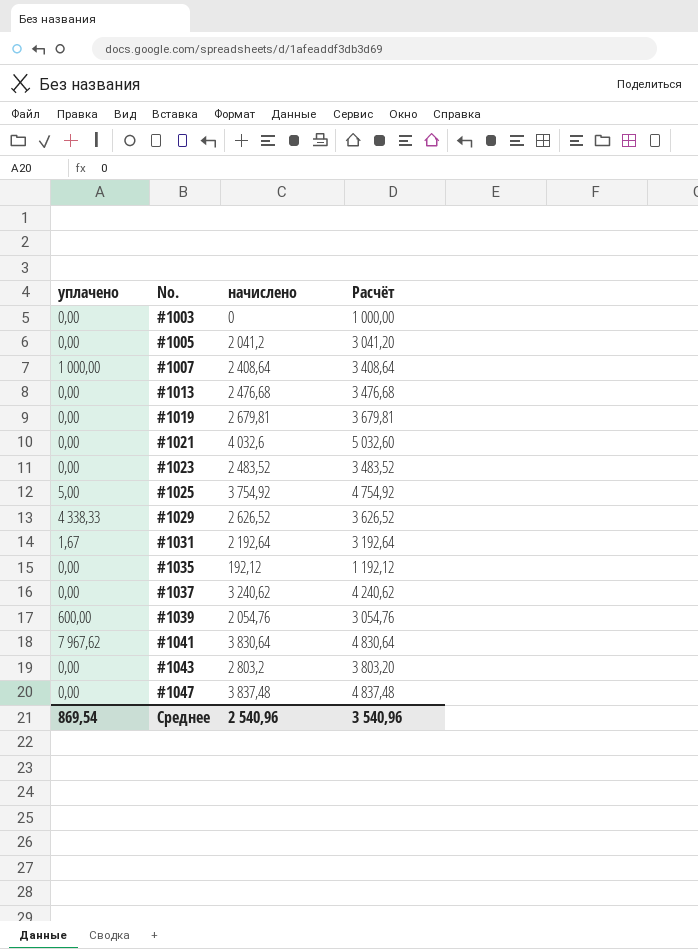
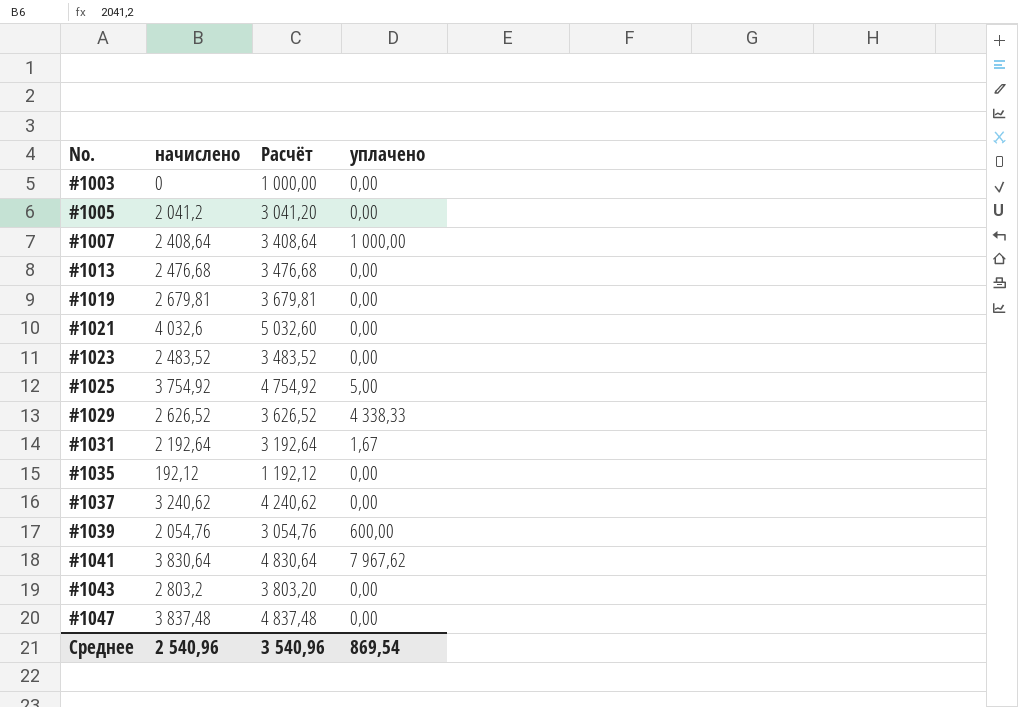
column уплачено | position: 1 -> 4

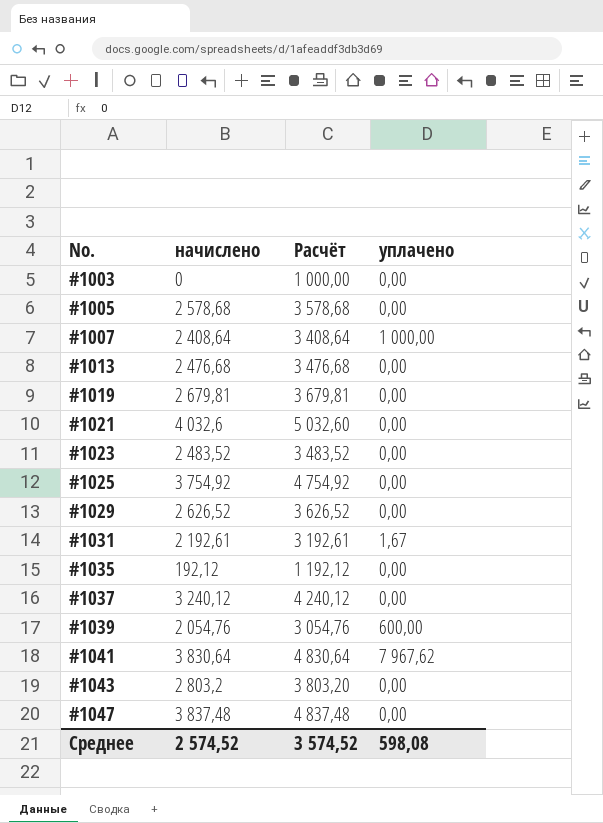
#1005 | начислено: 2 041,2 -> 2 578,68
#1005 | Расчёт: 3 041,20 -> 3 578,68
#1025 | уплачено: 5,00 -> 0,00
#1029 | уплачено: 4 338,33 -> 0,00
#1031 | начислено: 2 192,64 -> 2 192,61
#1031 | Расчёт: 3 192,64 -> 3 192,61
#1037 | начислено: 3 240,62 -> 3 240,12
#1037 | Расчёт: 4 240,62 -> 4 240,12
Среднее | начислено: 2 540,96 -> 2 574,52
Среднее | Расчёт: 3 540,96 -> 3 574,52
Среднее | уплачено: 869,54 -> 598,08

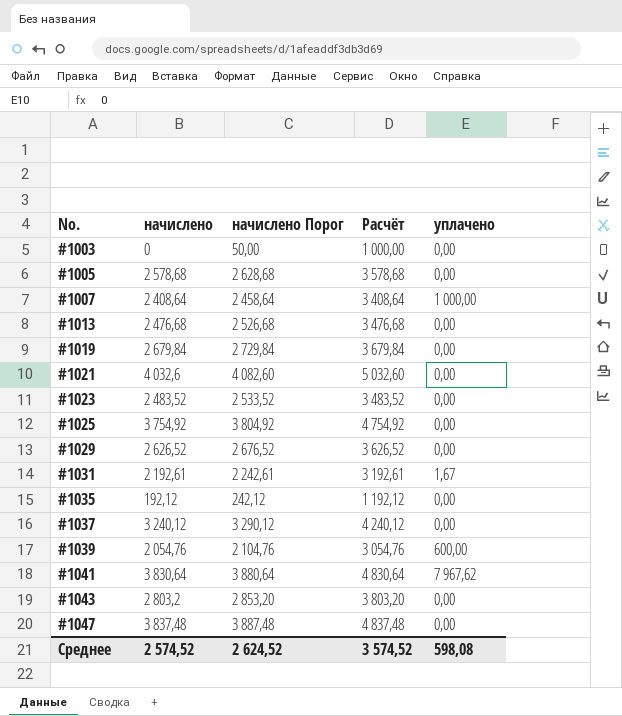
column начислено Порог | formula: none -> [начислено] + 50
#1019 | начислено: 2 679,81 -> 2 679,84
#1019 | Расчёт: 3 679,81 -> 3 679,84

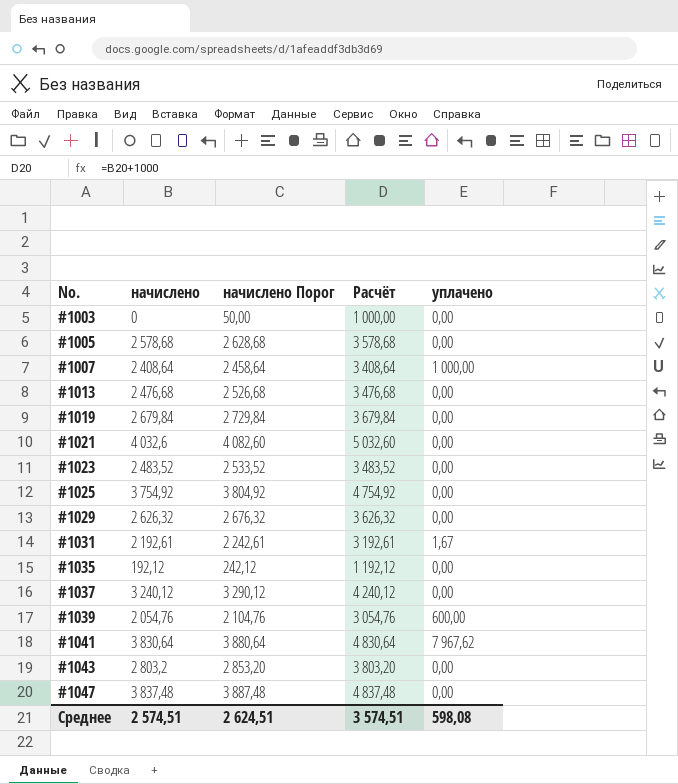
#1029 | начислено: 2 626,52 -> 2 626,32
#1029 | начислено Порог: 2 676,52 -> 2 676,32
#1029 | Расчёт: 3 626,52 -> 3 626,32
Среднее | начислено: 2 574,52 -> 2 574,51
Среднее | начислено Порог: 2 624,52 -> 2 624,51
Среднее | Расчёт: 3 574,52 -> 3 574,51

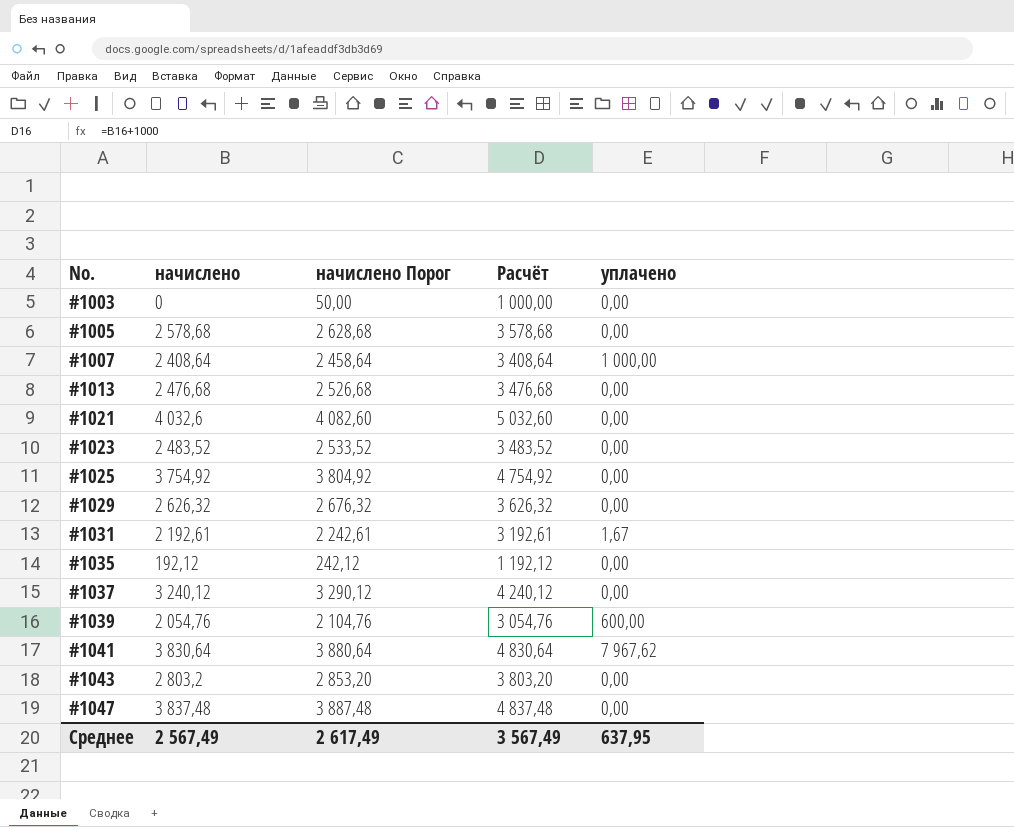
row #1019: 2 679,84 | 2 729,84 | 3 679,84 | 0,00 -> none
Среднее | начислено: 2 574,51 -> 2 567,49
Среднее | начислено Порог: 2 624,51 -> 2 617,49
Среднее | Расчёт: 3 574,51 -> 3 567,49
Среднее | уплачено: 598,08 -> 637,95

